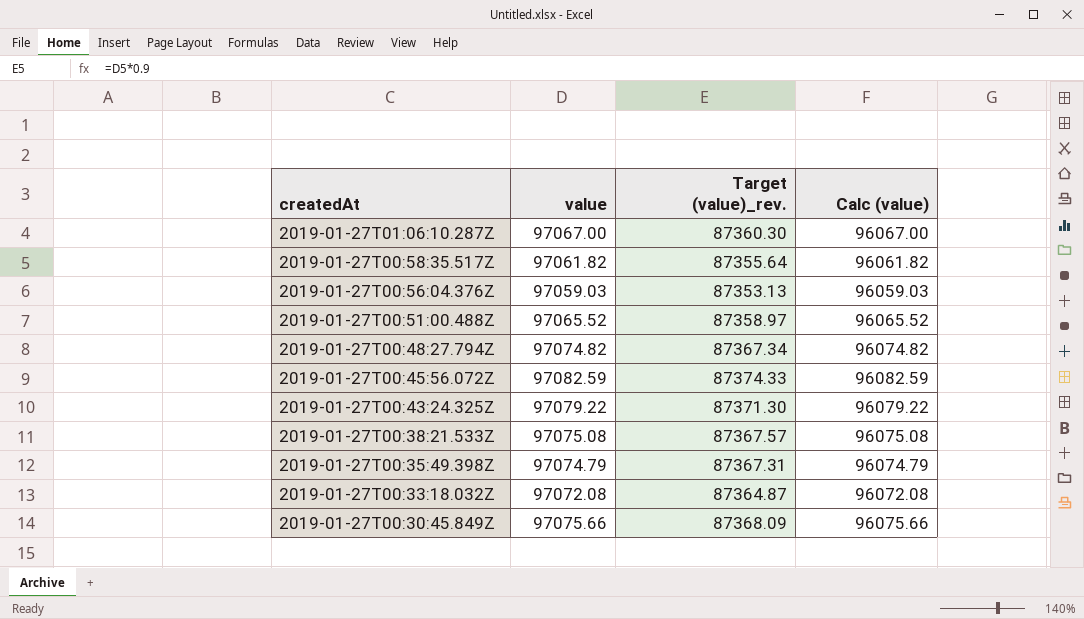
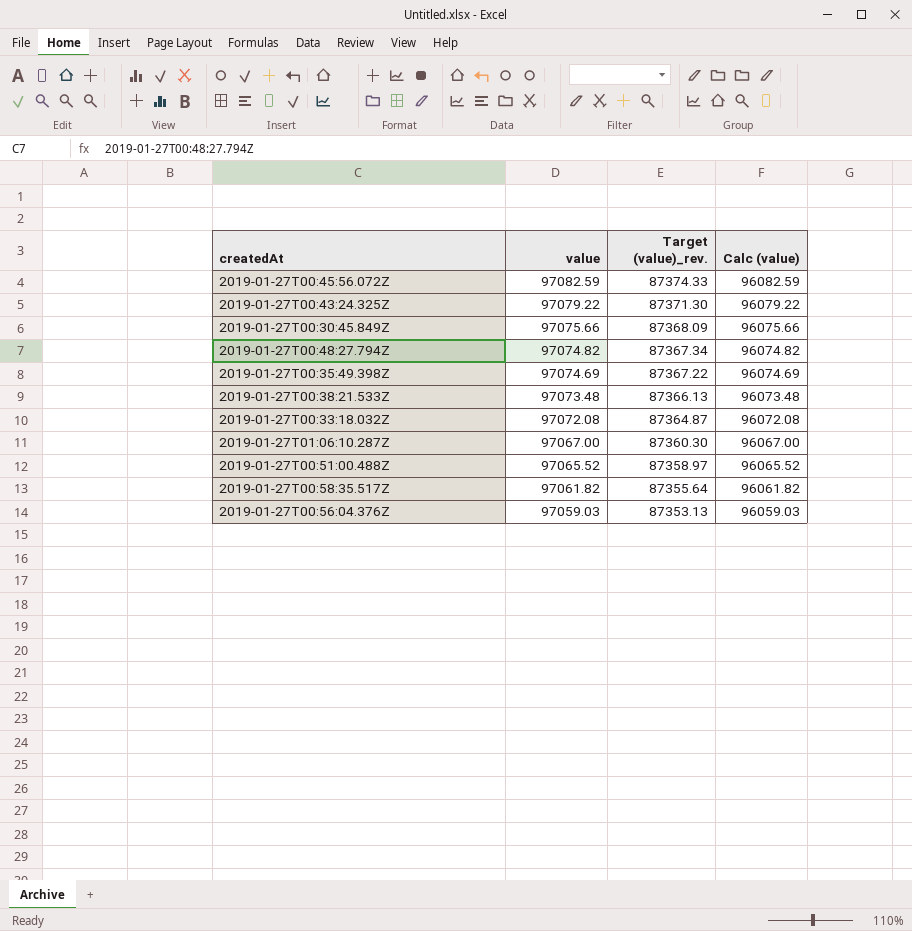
row order: createdAt descending -> value descending
2019-01-27T00:35:49.398Z | value: 97074.79 -> 97074.69
2019-01-27T00:35:49.398Z | Target (value)_rev.: 87367.31 -> 87367.22
2019-01-27T00:35:49.398Z | Calc (value): 96074.79 -> 96074.69
2019-01-27T00:38:21.533Z | value: 97075.08 -> 97073.48
2019-01-27T00:38:21.533Z | Target (value)_rev.: 87367.57 -> 87366.13
2019-01-27T00:38:21.533Z | Calc (value): 96075.08 -> 96073.48

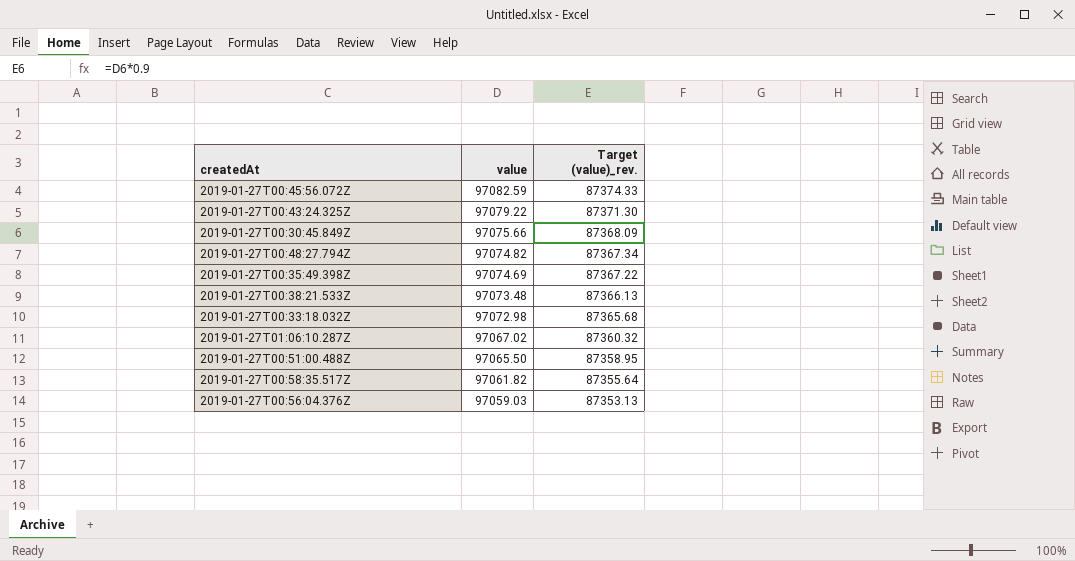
column Calc (value) | formula: [value] - 1000 -> none
2019-01-27T00:33:18.032Z | value: 97072.08 -> 97072.98
2019-01-27T00:33:18.032Z | Target (value)_rev.: 87364.87 -> 87365.68
2019-01-27T01:06:10.287Z | value: 97067.00 -> 97067.02
2019-01-27T01:06:10.287Z | Target (value)_rev.: 87360.30 -> 87360.32
2019-01-27T00:51:00.488Z | value: 97065.52 -> 97065.50
2019-01-27T00:51:00.488Z | Target (value)_rev.: 87358.97 -> 87358.95

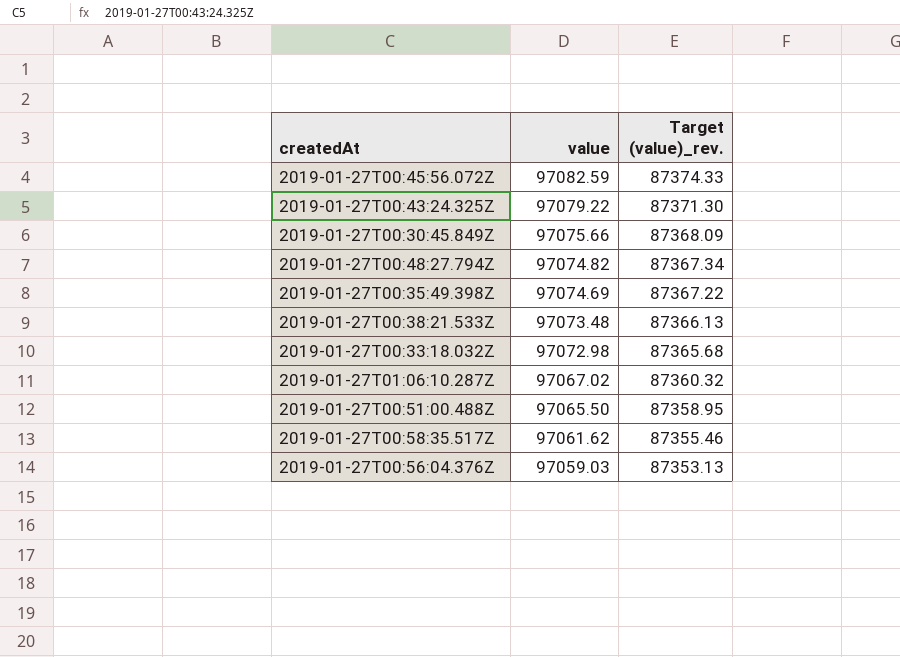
2019-01-27T00:58:35.517Z | value: 97061.82 -> 97061.62
2019-01-27T00:58:35.517Z | Target (value)_rev.: 87355.64 -> 87355.46

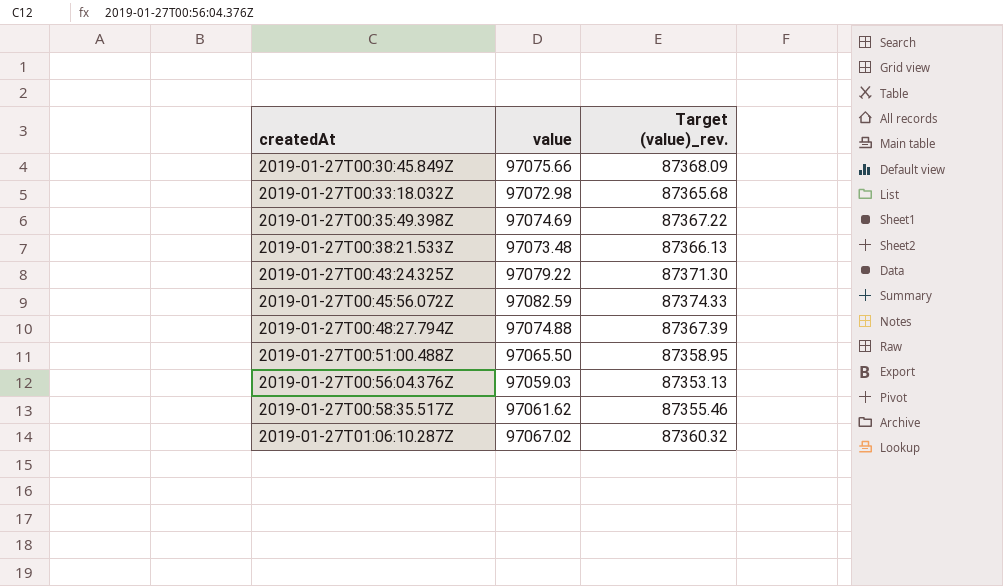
row order: value descending -> createdAt ascending
2019-01-27T00:48:27.794Z | value: 97074.82 -> 97074.88
2019-01-27T00:48:27.794Z | Target (value)_rev.: 87367.34 -> 87367.39

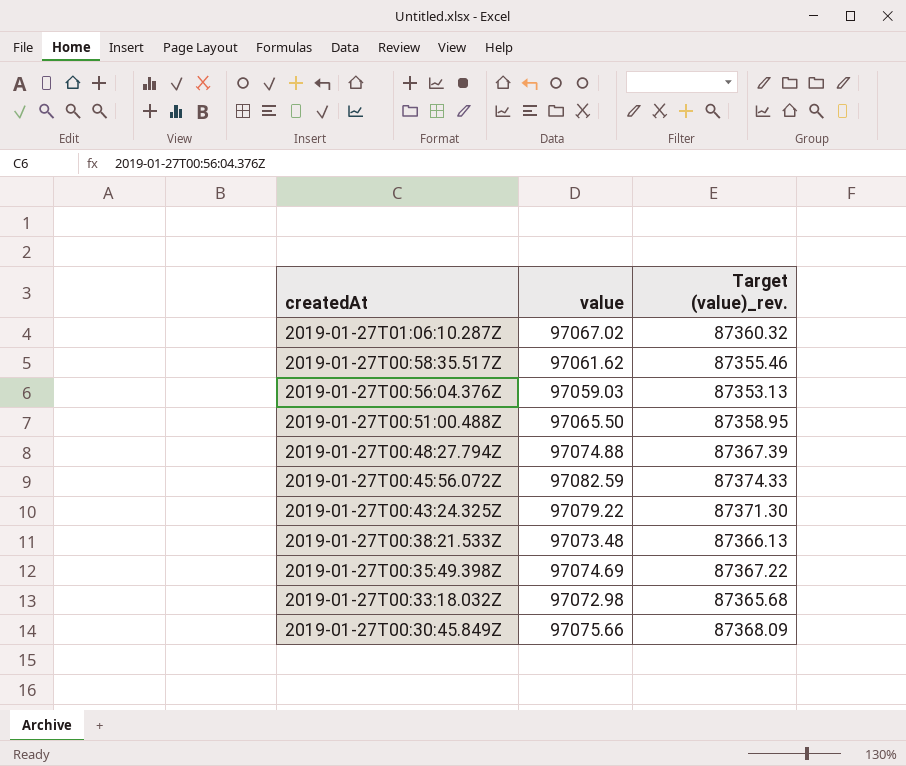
row order: createdAt ascending -> createdAt descending

